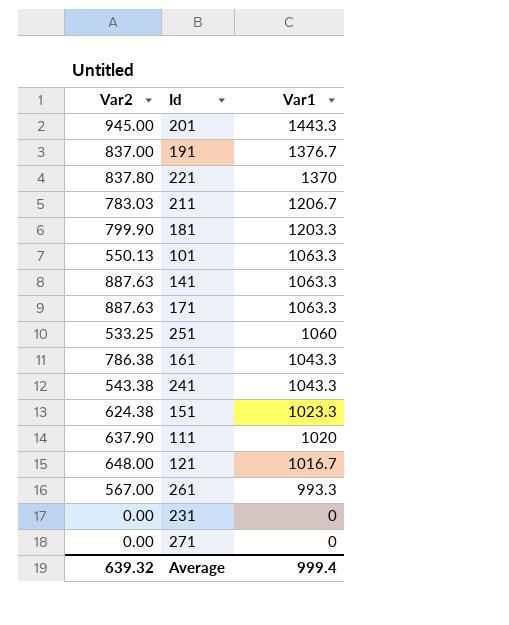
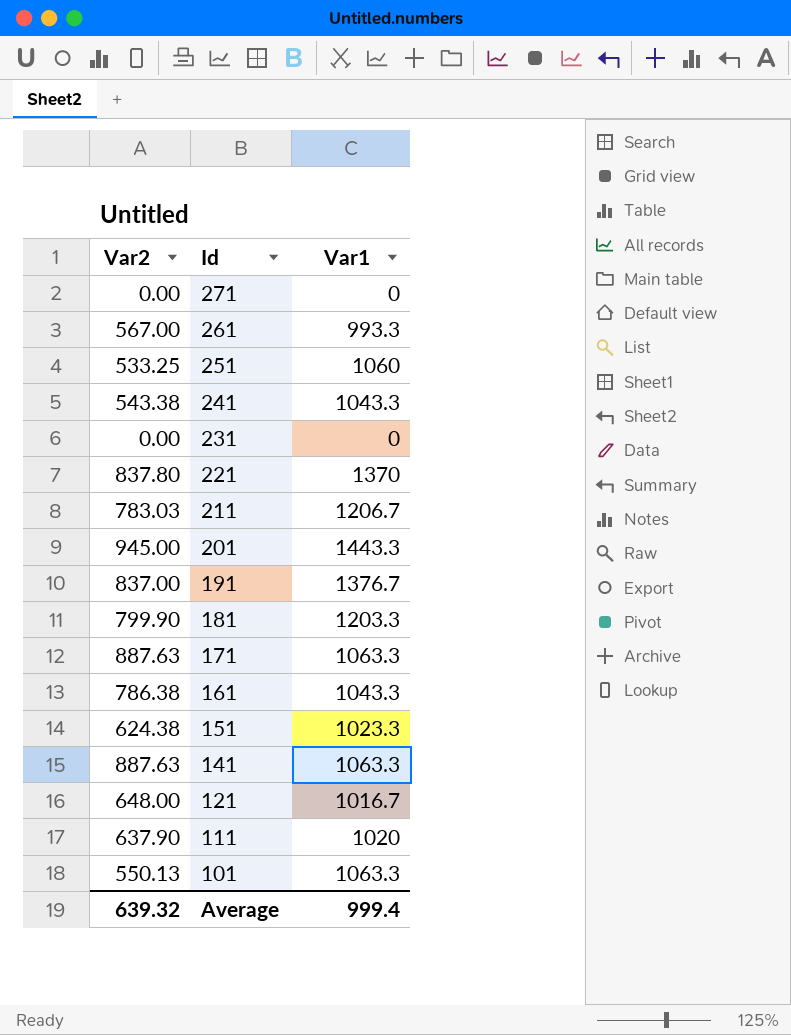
row order: Var1 descending -> Id descending

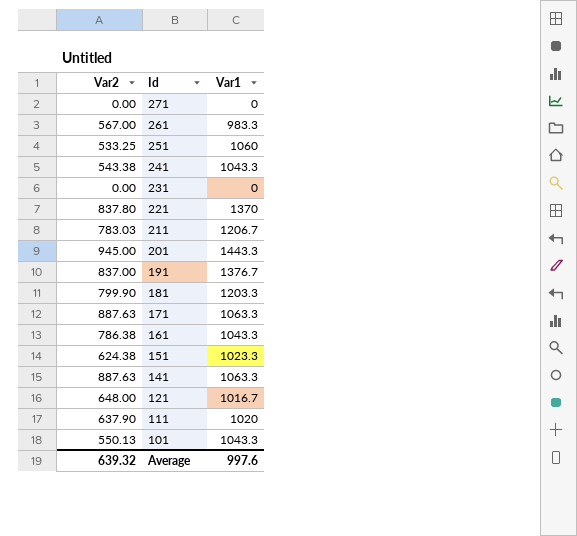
261 | Var1: 993.3 -> 983.3
101 | Var1: 1063.3 -> 1043.3
Average | Var1: 999.4 -> 997.6

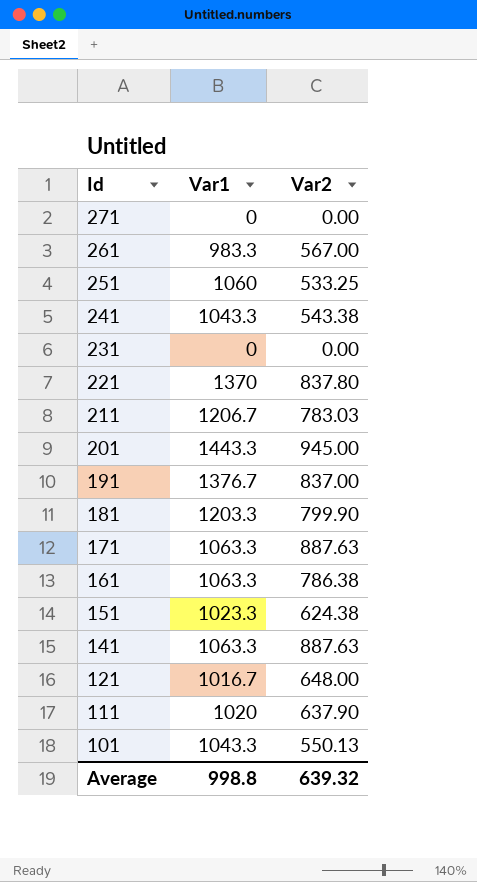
column Var2 | position: 1 -> 3
161 | Var1: 1043.3 -> 1063.3
Average | Var1: 997.6 -> 998.8

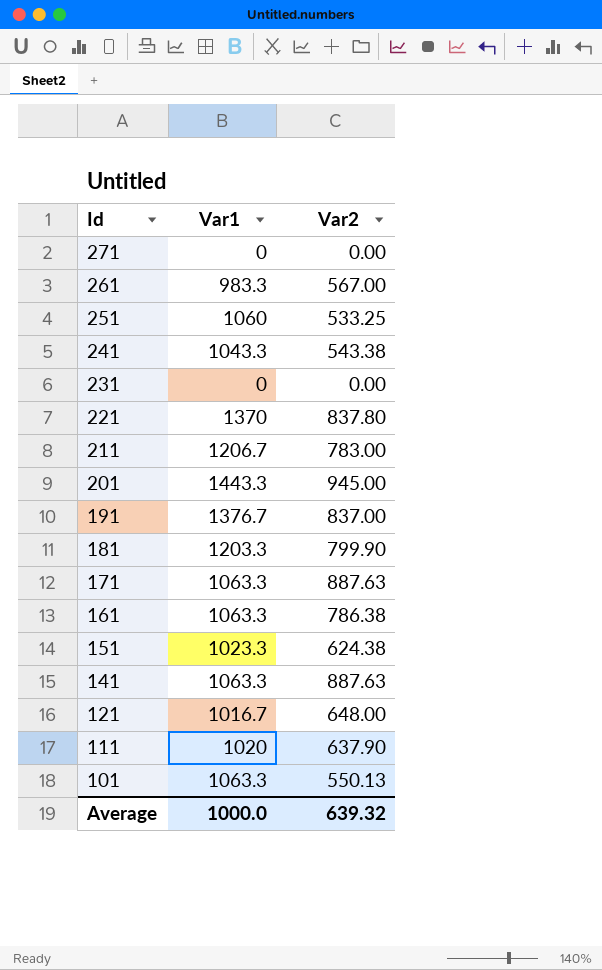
211 | Var2: 783.03 -> 783.00
101 | Var1: 1043.3 -> 1063.3
Average | Var1: 998.8 -> 1000.0

